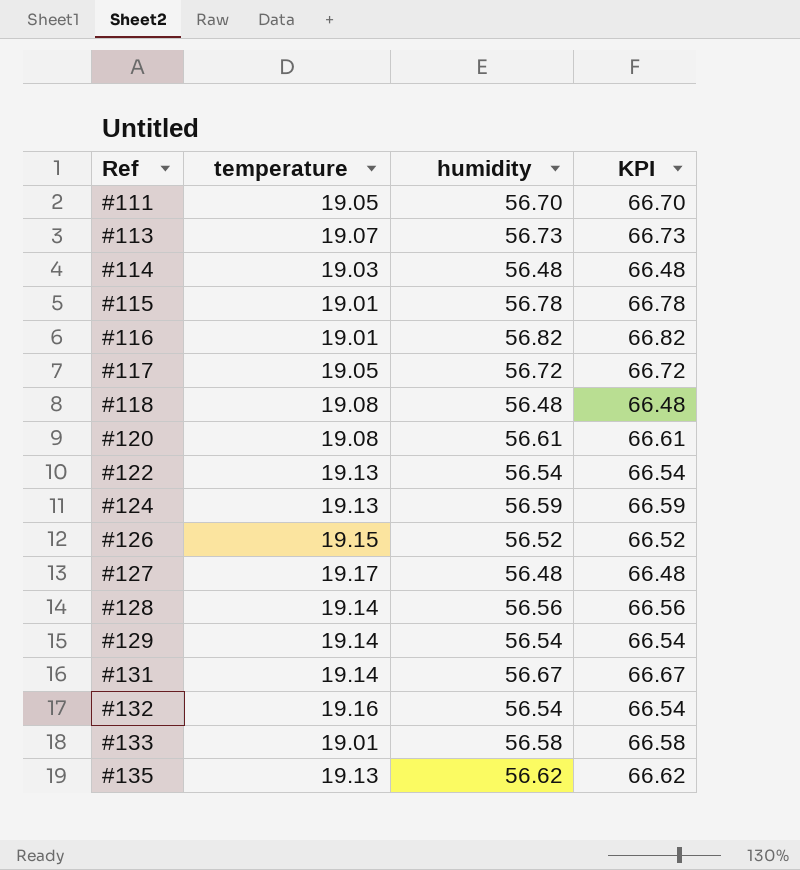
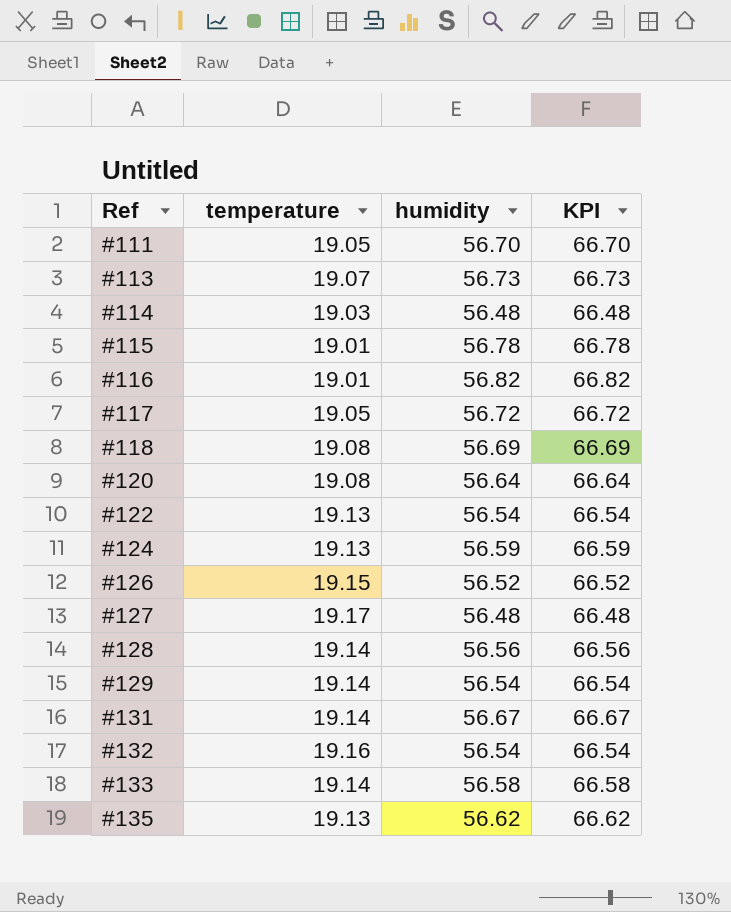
#118 | humidity: 56.48 -> 56.69
#118 | KPI: 66.48 -> 66.69
#120 | humidity: 56.61 -> 56.64
#120 | KPI: 66.61 -> 66.64
#133 | temperature: 19.01 -> 19.14

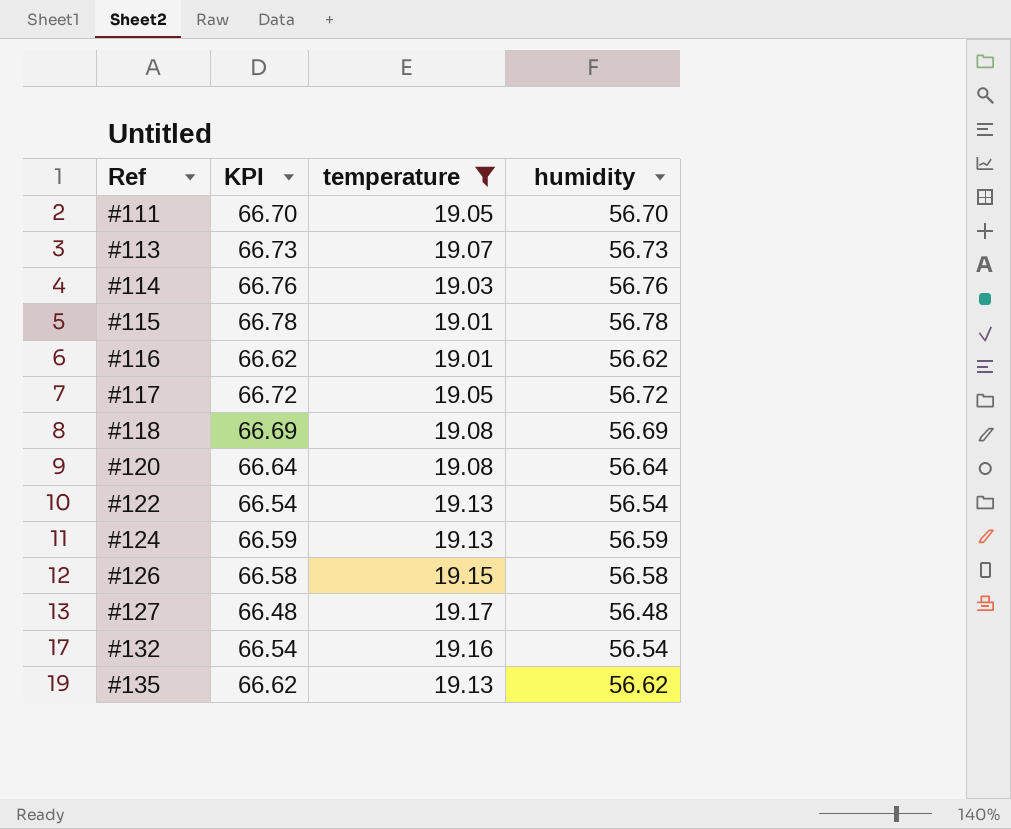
filter: none -> temperature != 19.14
column KPI | position: 4 -> 2
#114 | KPI: 66.48 -> 66.76
#114 | humidity: 56.48 -> 56.76
#116 | KPI: 66.82 -> 66.62
#116 | humidity: 56.82 -> 56.62
#126 | KPI: 66.52 -> 66.58
#126 | humidity: 56.52 -> 56.58

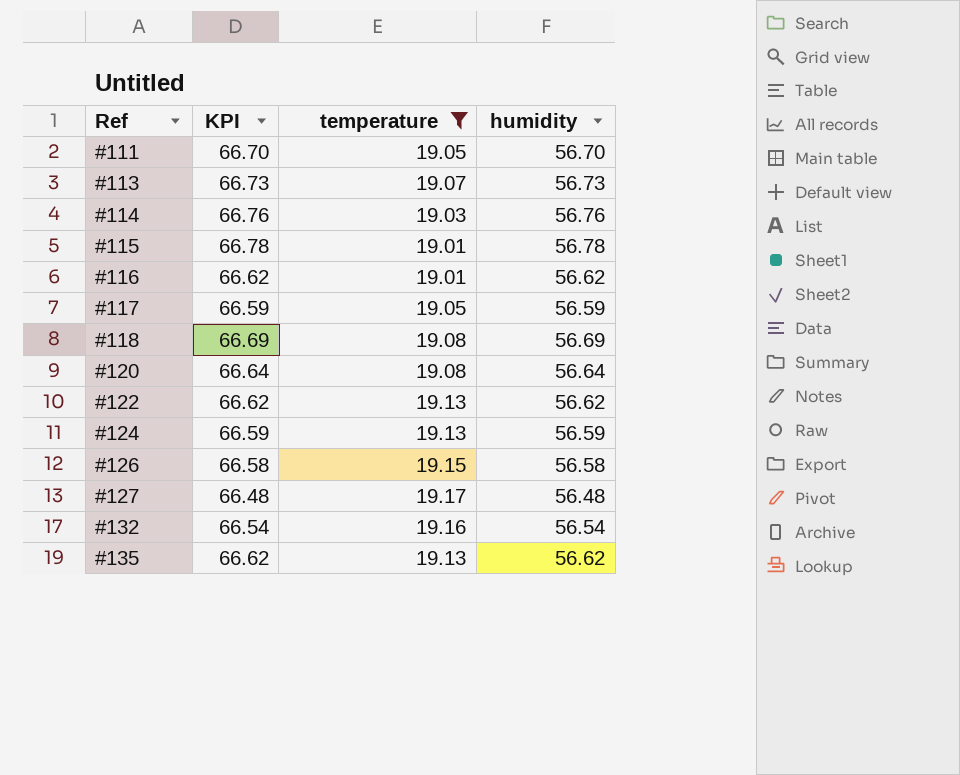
#117 | KPI: 66.72 -> 66.59
#117 | humidity: 56.72 -> 56.59
#122 | KPI: 66.54 -> 66.62
#122 | humidity: 56.54 -> 56.62

